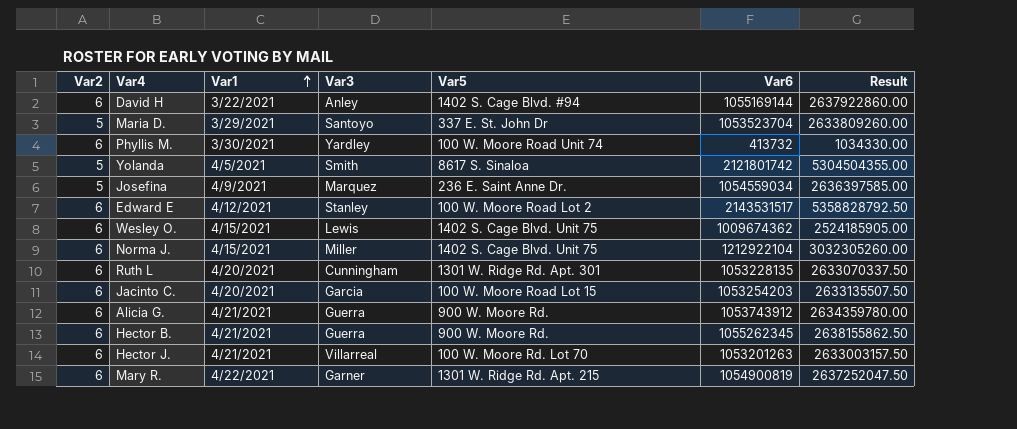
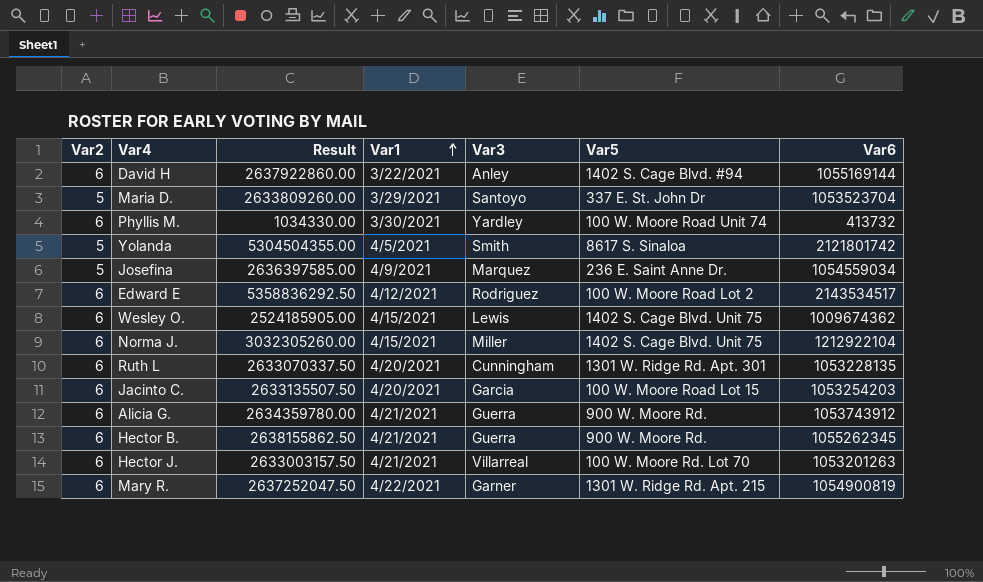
column Result | position: 7 -> 3
Edward E | Result: 5358828792.50 -> 5358836292.50
Edward E | Var3: Stanley -> Rodriguez
Edward E | Var6: 2143531517 -> 2143534517

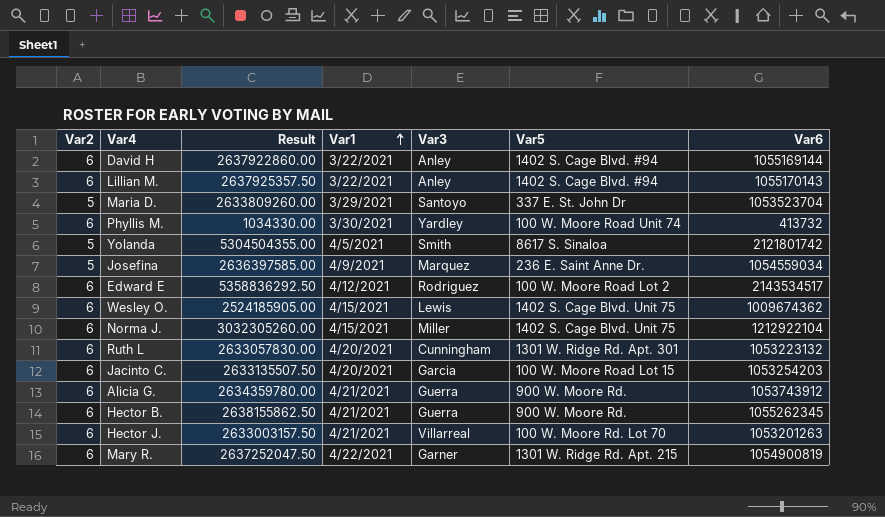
row Lillian M.: none -> 6 | 2637925357.50 | 3/22/2021 | Anley | 1402 S. Cage Blvd. #94 | 1055170143
Ruth L | Result: 2633070337.50 -> 2633057830.00
Ruth L | Var6: 1053228135 -> 1053223132

